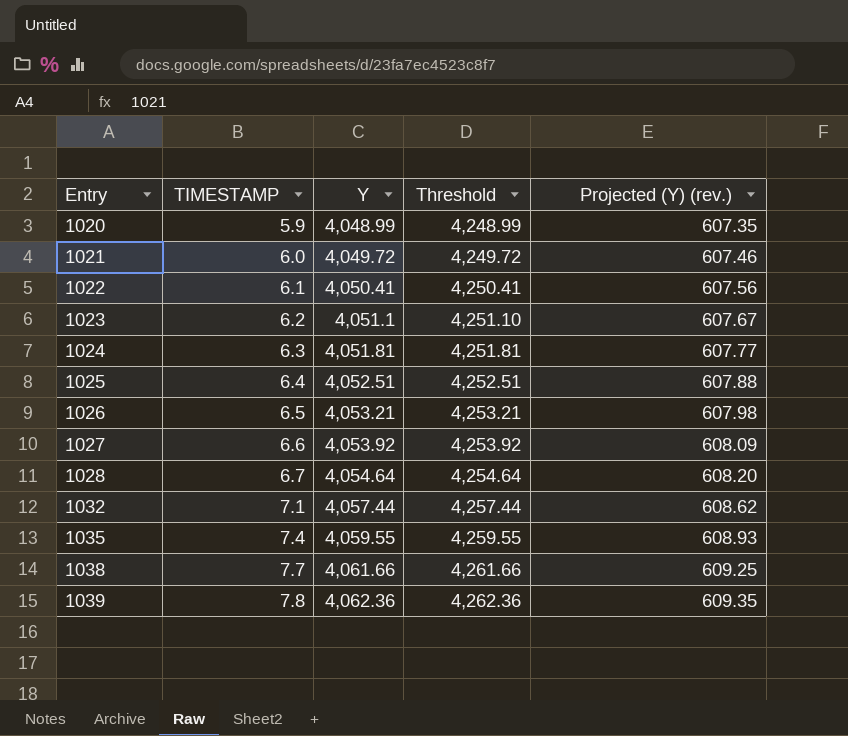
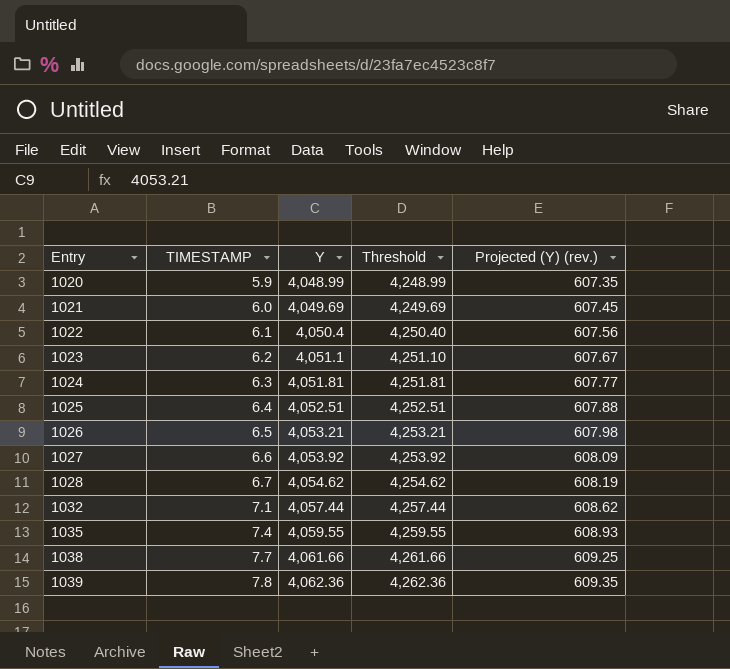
1021 | Y: 4,049.72 -> 4,049.69
1021 | Threshold: 4,249.72 -> 4,249.69
1021 | Projected (Y) (rev.): 607.46 -> 607.45
1022 | Y: 4,050.41 -> 4,050.4
1022 | Threshold: 4,250.41 -> 4,250.40
1028 | Y: 4,054.64 -> 4,054.62
1028 | Threshold: 4,254.64 -> 4,254.62
1028 | Projected (Y) (rev.): 608.20 -> 608.19

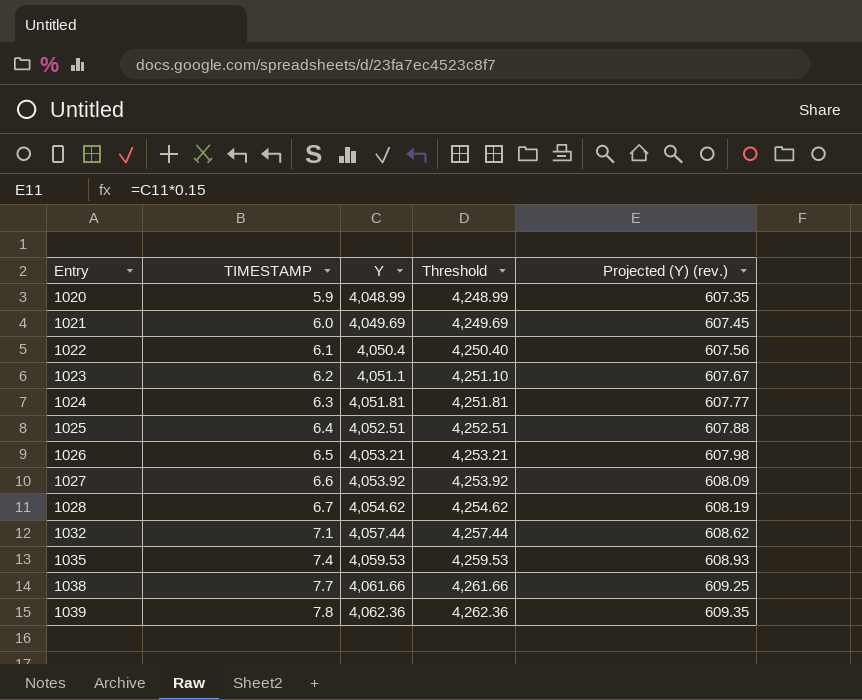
1035 | Y: 4,059.55 -> 4,059.53
1035 | Threshold: 4,259.55 -> 4,259.53

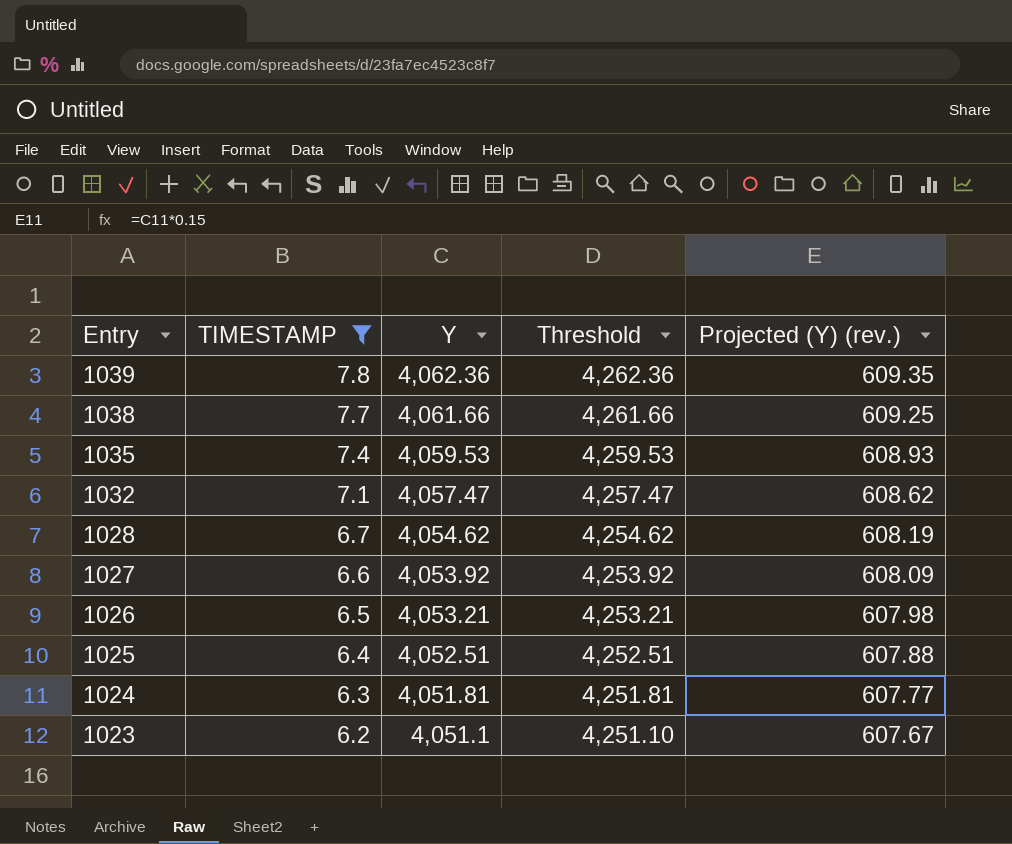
filter: none -> TIMESTAMP >= 6.2
row order: Entry ascending -> Entry descending
1032 | Y: 4,057.44 -> 4,057.47
1032 | Threshold: 4,257.44 -> 4,257.47

